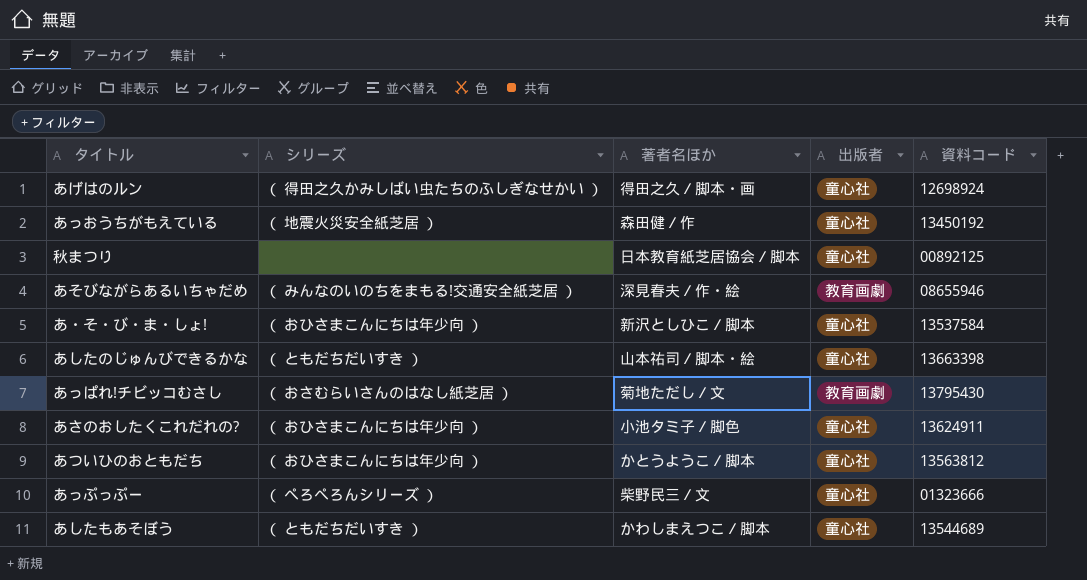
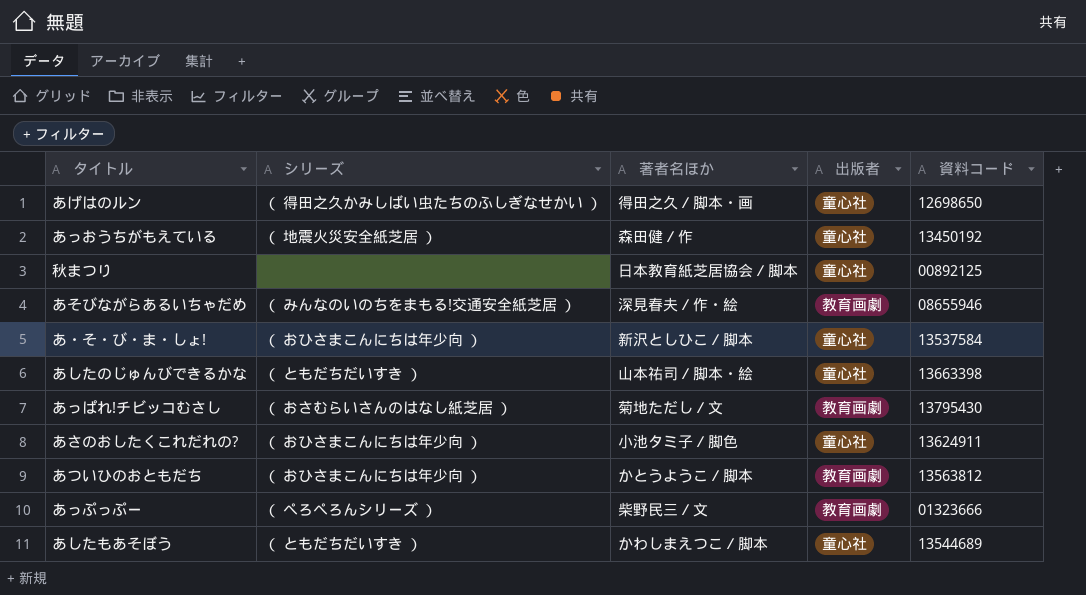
あげはのルン | 資料コード: 12698924 -> 12698650
あついひのおともだち | 出版者: 童心社 -> 教育画劇
あっぷっぷー | 出版者: 童心社 -> 教育画劇

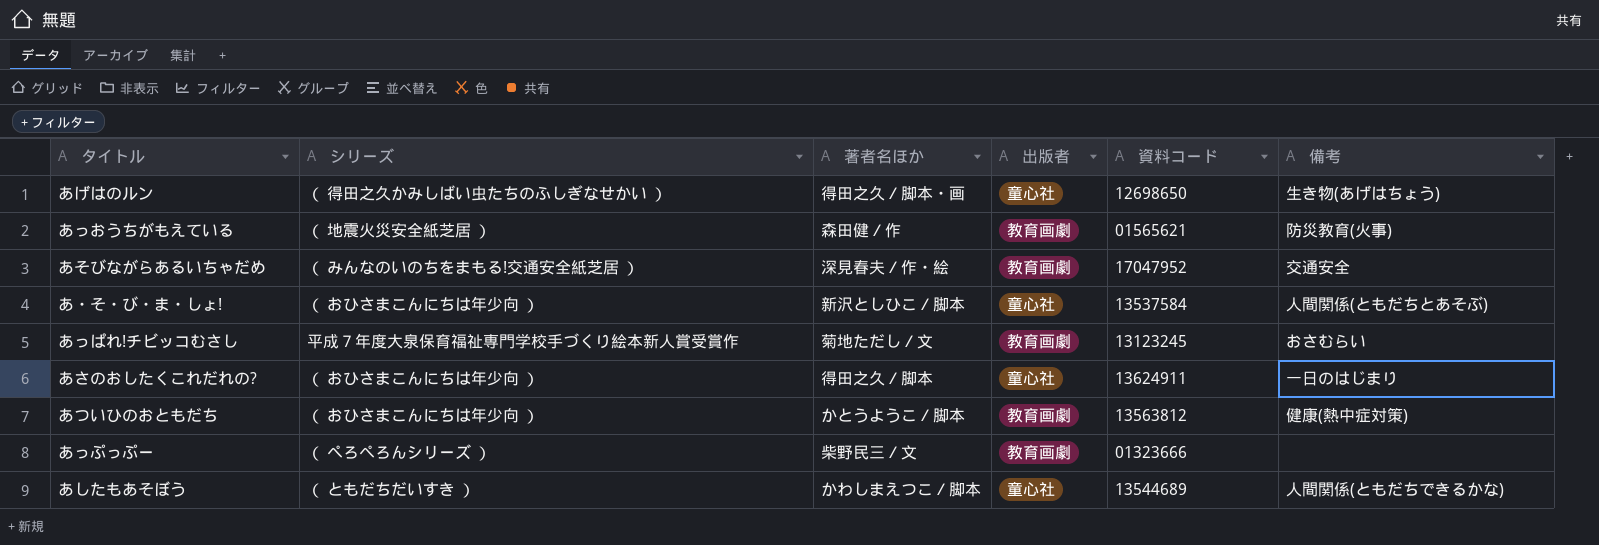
column 備考 | position: none -> 6
row 秋まつり: none | 日本教育紙芝居協会／脚本 | 童心社 | 00892125 -> none
row あしたのじゅんびできるかな: （ ともだちだいすき ） | 山本祐司／脚本・絵 | 童心社 | 13663398 -> none
あっおうちがもえている | 出版者: 童心社 -> 教育画劇
あっおうちがもえている | 資料コード: 13450192 -> 01565621
あそびながらあるいちゃだめ | 資料コード: 08655946 -> 17047952
あっぱれ!チビッコむさし | シリーズ: （ おさむらいさんのはなし紙芝居 ） -> 平成７年度大泉保育福祉専門学校手づくり絵本新人賞受賞作
あっぱれ!チビッコむさし | 資料コード: 13795430 -> 13123245
あさのおしたくこれだれの? | 著者名ほか: 小池タミ子／脚色 -> 得田之久／脚本

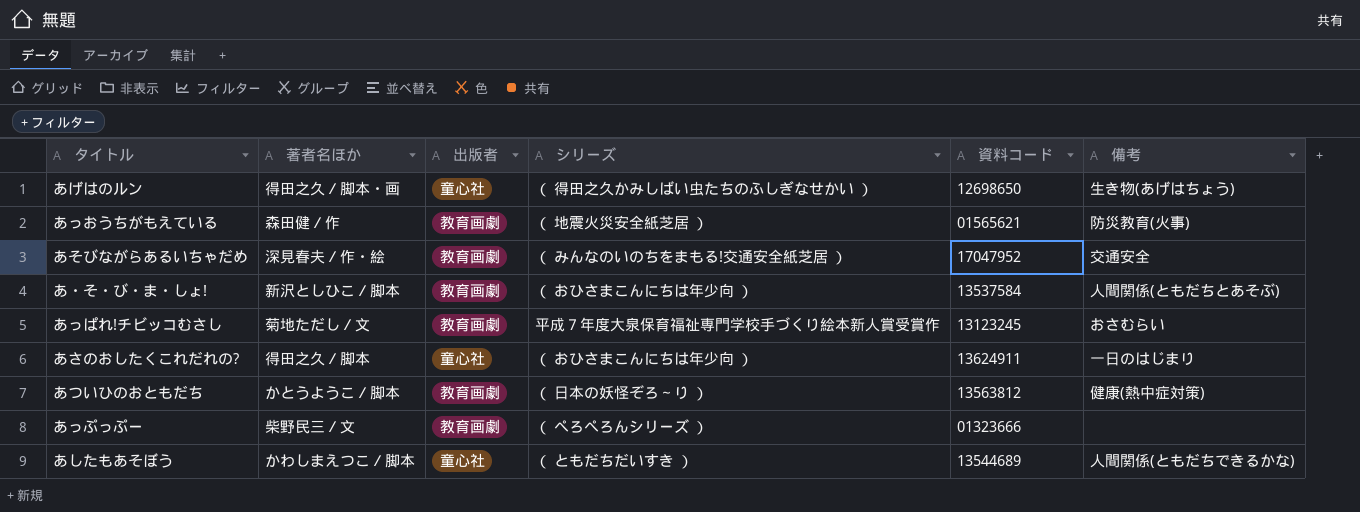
column シリーズ | position: 2 -> 4
あ・そ・び・ま・しょ! | 出版者: 童心社 -> 教育画劇
あついひのおともだち | シリーズ: （ おひさまこんにちは年少向 ） -> （ 日本の妖怪ぞろ～り ）

